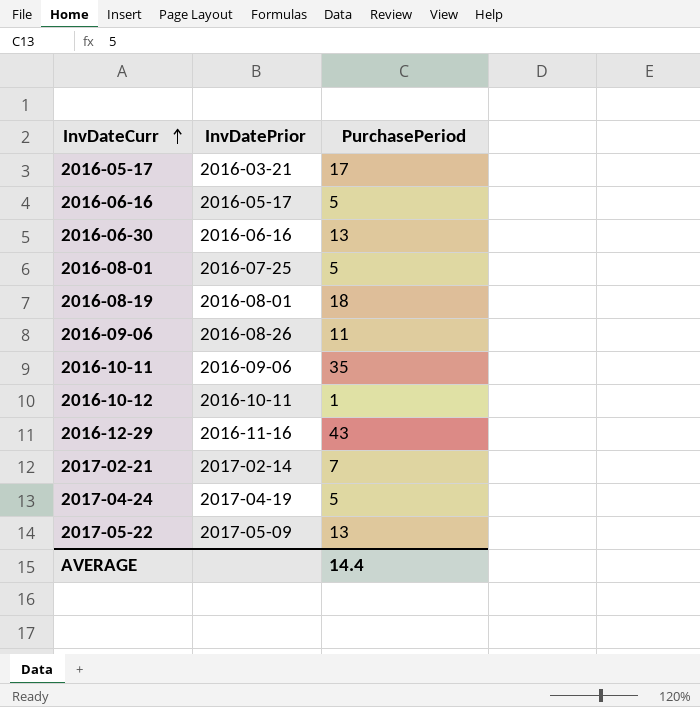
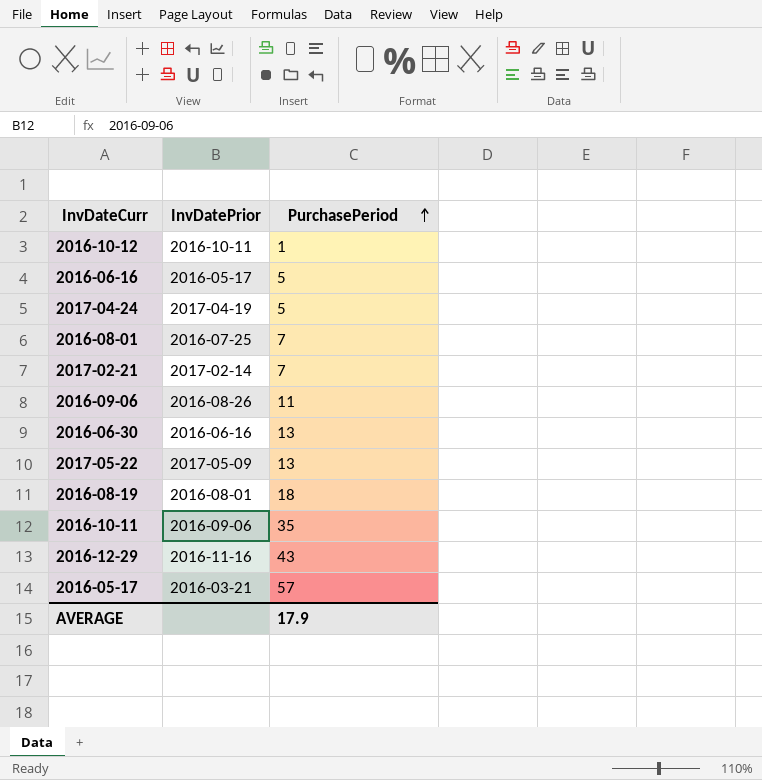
row order: InvDateCurr ascending -> PurchasePeriod ascending
2016-08-01 | PurchasePeriod: 5 -> 7
2016-05-17 | PurchasePeriod: 17 -> 57
AVERAGE | PurchasePeriod: 14.4 -> 17.9

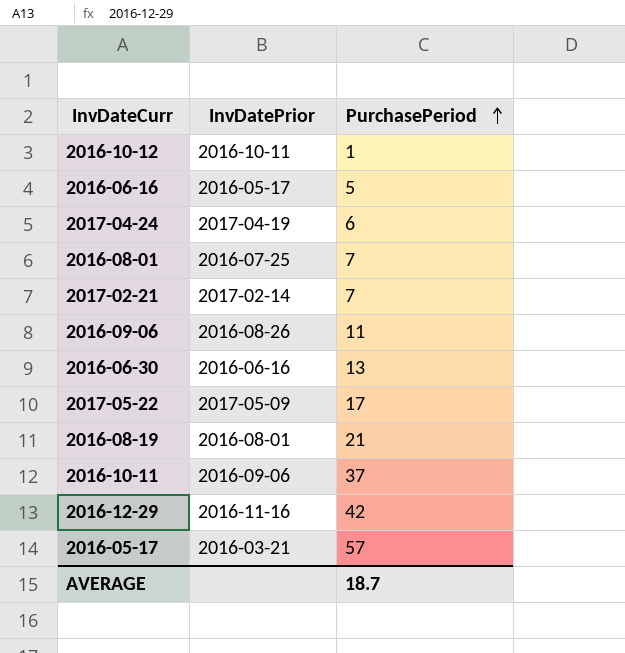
2017-04-24 | PurchasePeriod: 5 -> 6
2017-05-22 | PurchasePeriod: 13 -> 17
2016-08-19 | PurchasePeriod: 18 -> 21
2016-10-11 | PurchasePeriod: 35 -> 37
2016-12-29 | PurchasePeriod: 43 -> 42
AVERAGE | PurchasePeriod: 17.9 -> 18.7

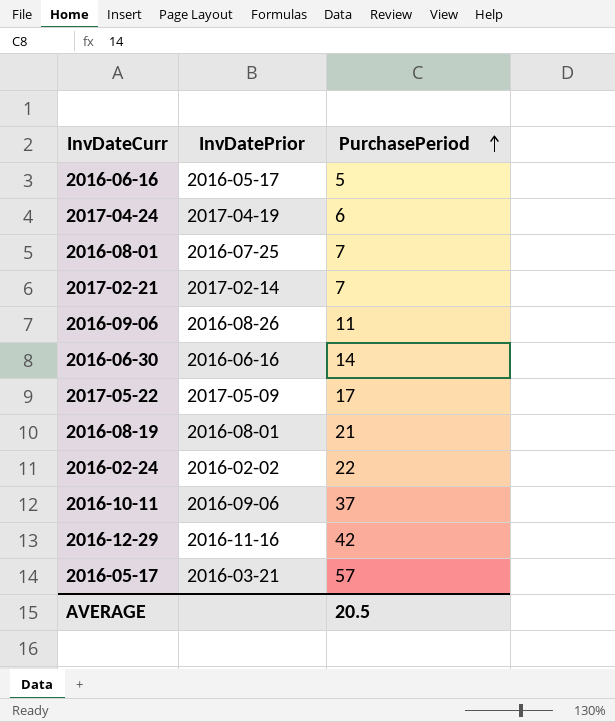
row 2016-10-12: 2016-10-11 | 1 -> none
2016-06-30 | PurchasePeriod: 13 -> 14
row 2016-02-24: none -> 2016-02-02 | 22
AVERAGE | PurchasePeriod: 18.7 -> 20.5

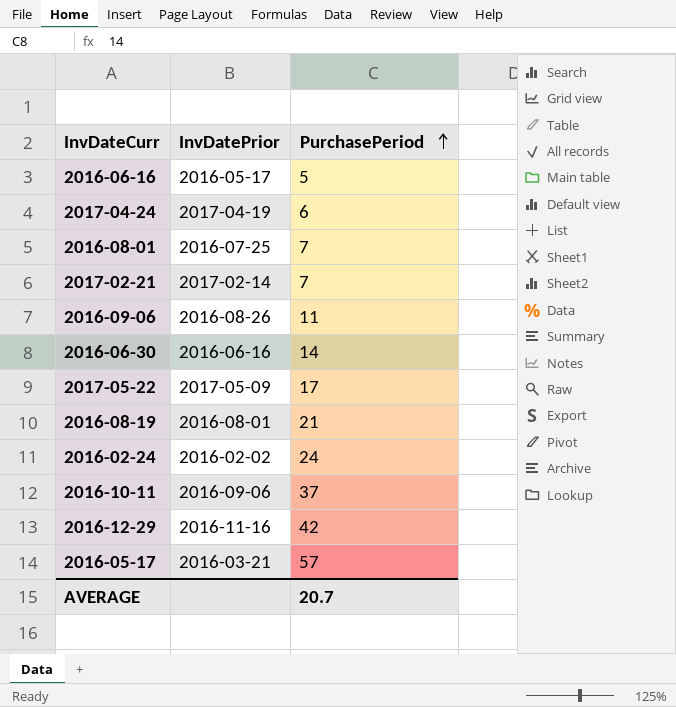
2016-02-24 | PurchasePeriod: 22 -> 24
AVERAGE | PurchasePeriod: 20.5 -> 20.7

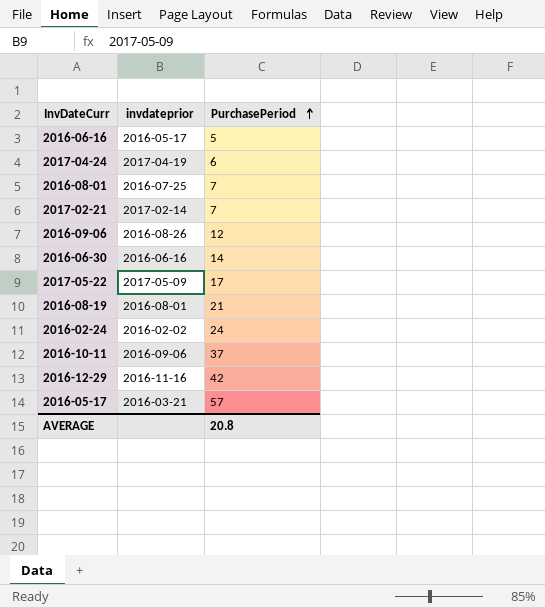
column name: InvDatePrior -> invdateprior
2016-09-06 | PurchasePeriod: 11 -> 12
AVERAGE | PurchasePeriod: 20.7 -> 20.8

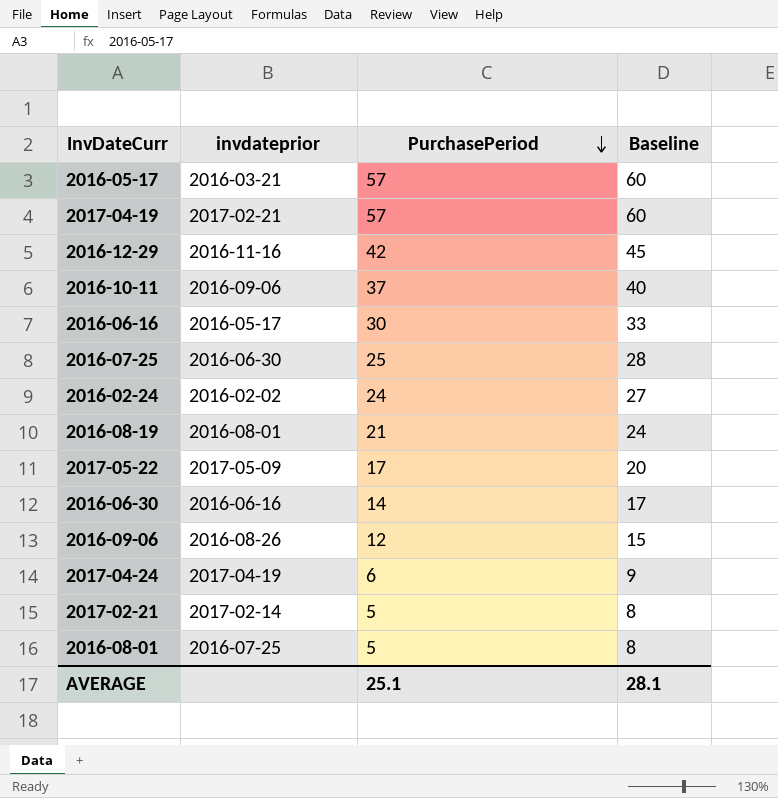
row order: PurchasePeriod ascending -> PurchasePeriod descending
column Baseline | formula: none -> [PurchasePeriod] + 3
row 2017-04-19: none -> 2017-02-21 | 57 | 60
2016-06-16 | PurchasePeriod: 5 -> 30
row 2016-07-25: none -> 2016-06-30 | 25 | 28
2017-02-21 | PurchasePeriod: 7 -> 5
2016-08-01 | PurchasePeriod: 7 -> 5
AVERAGE | PurchasePeriod: 20.8 -> 25.1

